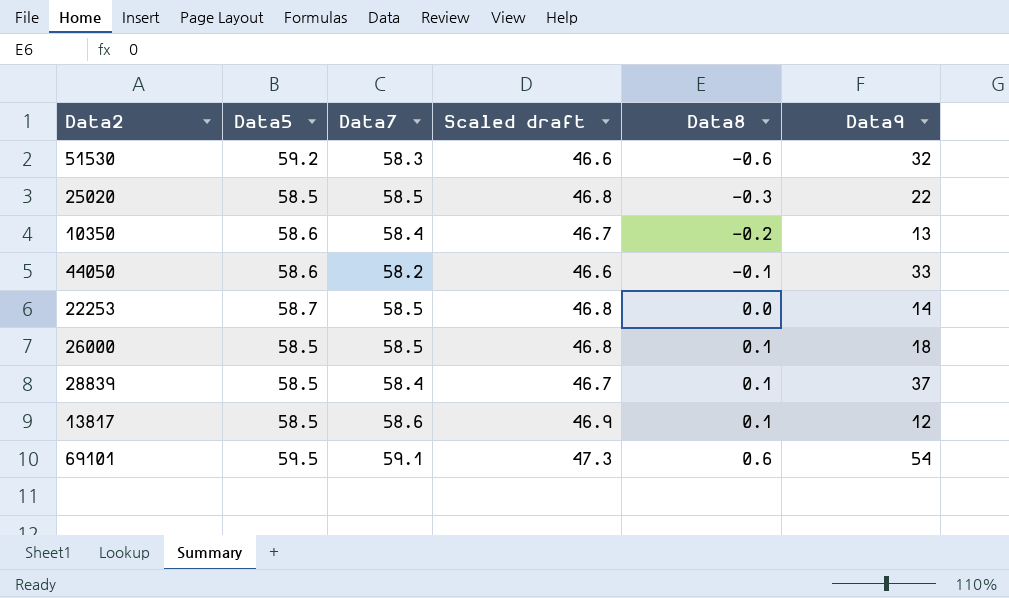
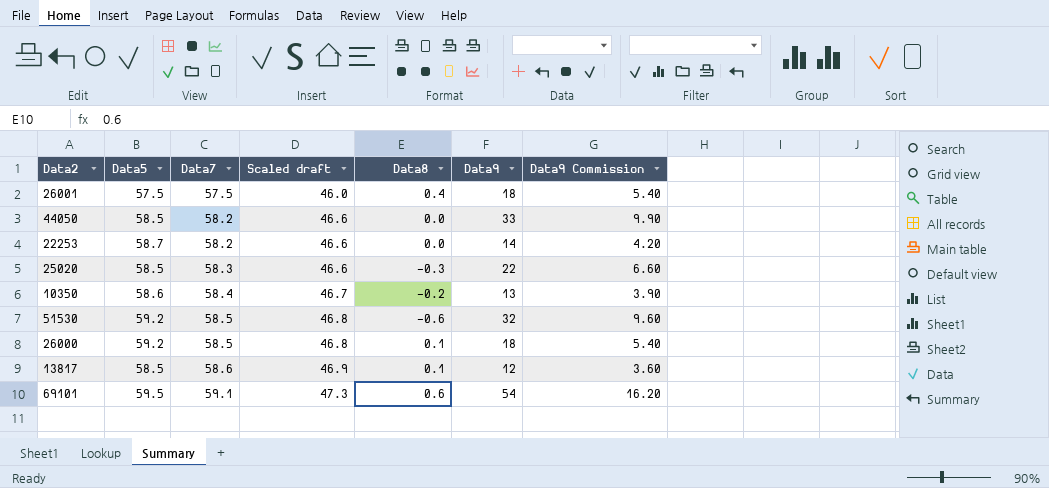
row order: Data8 ascending -> Data7 ascending
column Data9 Commission | formula: none -> [Data9] * 0.3
row 28839: 58.5 | 58.4 | 46.7 | 0.1 | 37 -> none
row 26001: none -> 57.5 | 57.5 | 46.0 | 0.4 | 18 | 5.40
44050 | Data5: 58.6 -> 58.5
44050 | Data8: -0.1 -> 0.0
22253 | Data7: 58.5 -> 58.2
22253 | Scaled draft: 46.8 -> 46.6
25020 | Data7: 58.5 -> 58.3
25020 | Scaled draft: 46.8 -> 46.6
51530 | Data7: 58.3 -> 58.5
51530 | Scaled draft: 46.6 -> 46.8
26000 | Data5: 58.5 -> 59.2

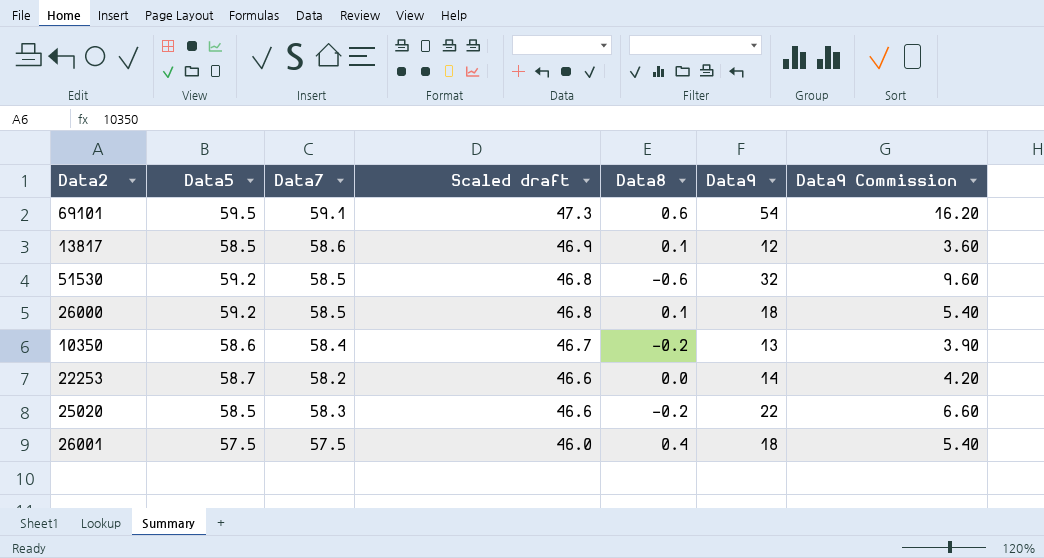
row order: Data7 ascending -> Scaled draft descending
row 44050: 58.5 | 58.2 | 46.6 | 0.0 | 33 | 9.90 -> none
25020 | Data8: -0.3 -> -0.2

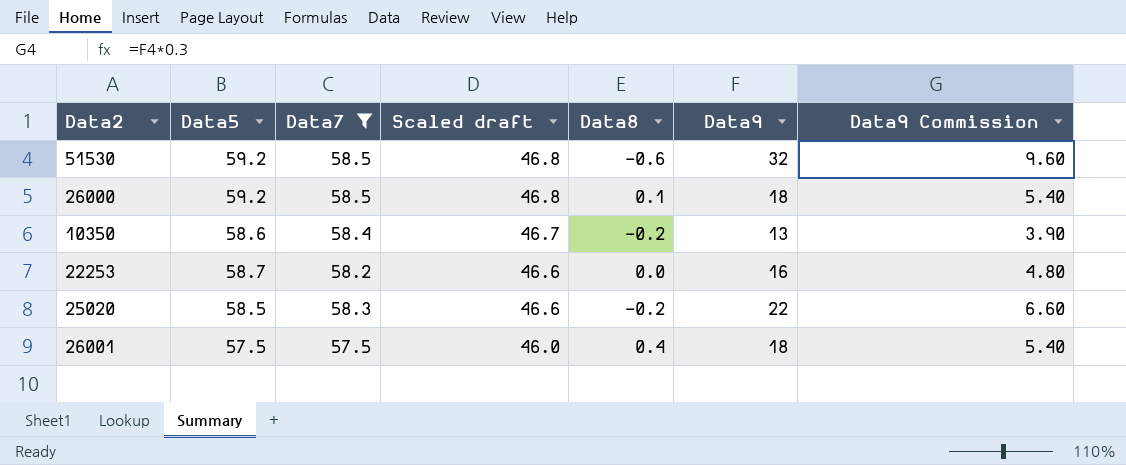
filter: none -> Data7 <= 58.5
22253 | Data9: 14 -> 16
22253 | Data9 Commission: 4.20 -> 4.80

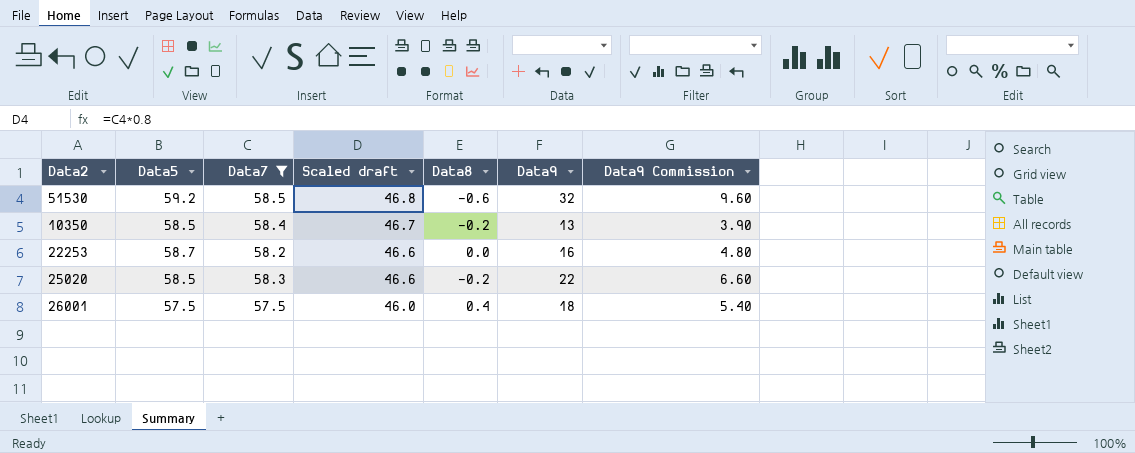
row 26000: 59.2 | 58.5 | 46.8 | 0.1 | 18 | 5.40 -> none
10350 | Data5: 58.6 -> 58.5

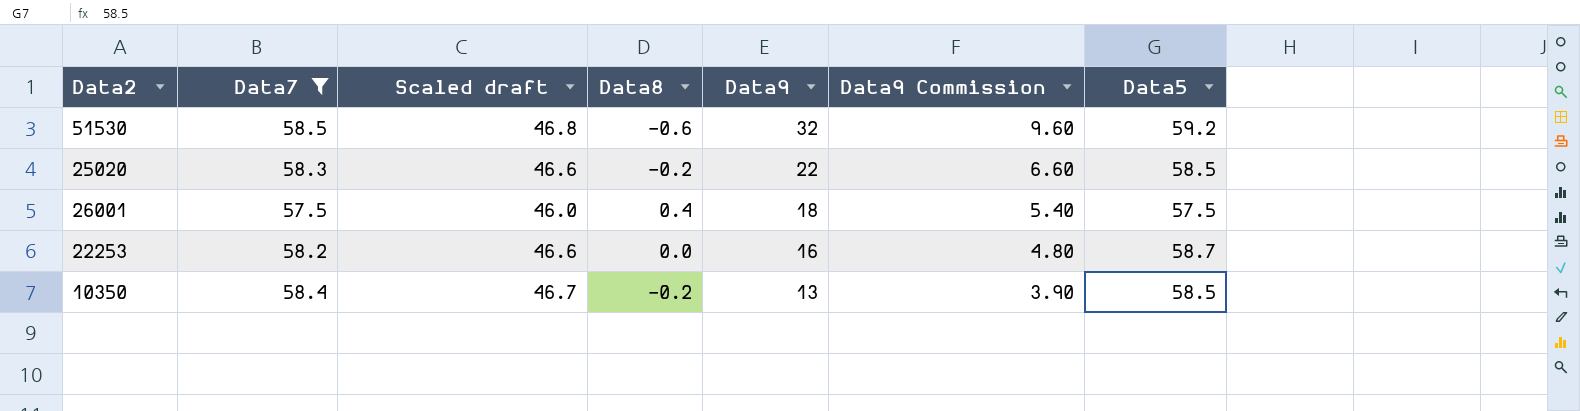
row order: Scaled draft descending -> Data9 descending
column Data5 | position: 2 -> 7

